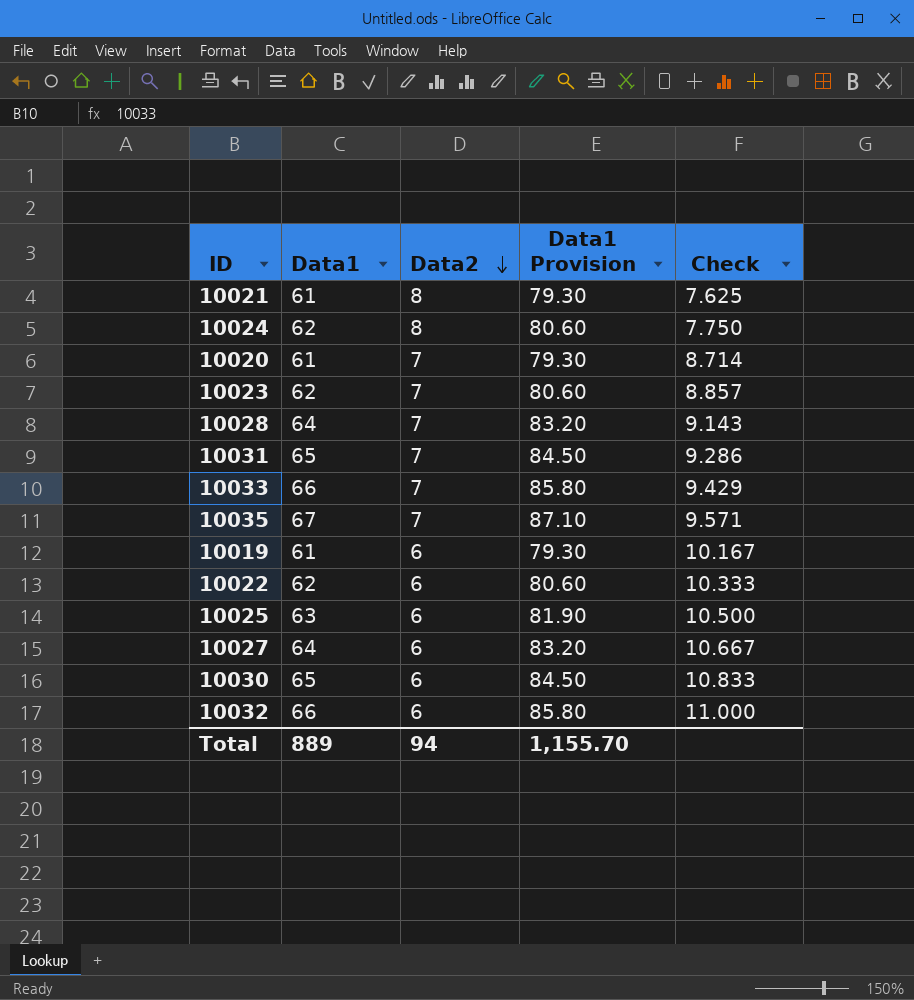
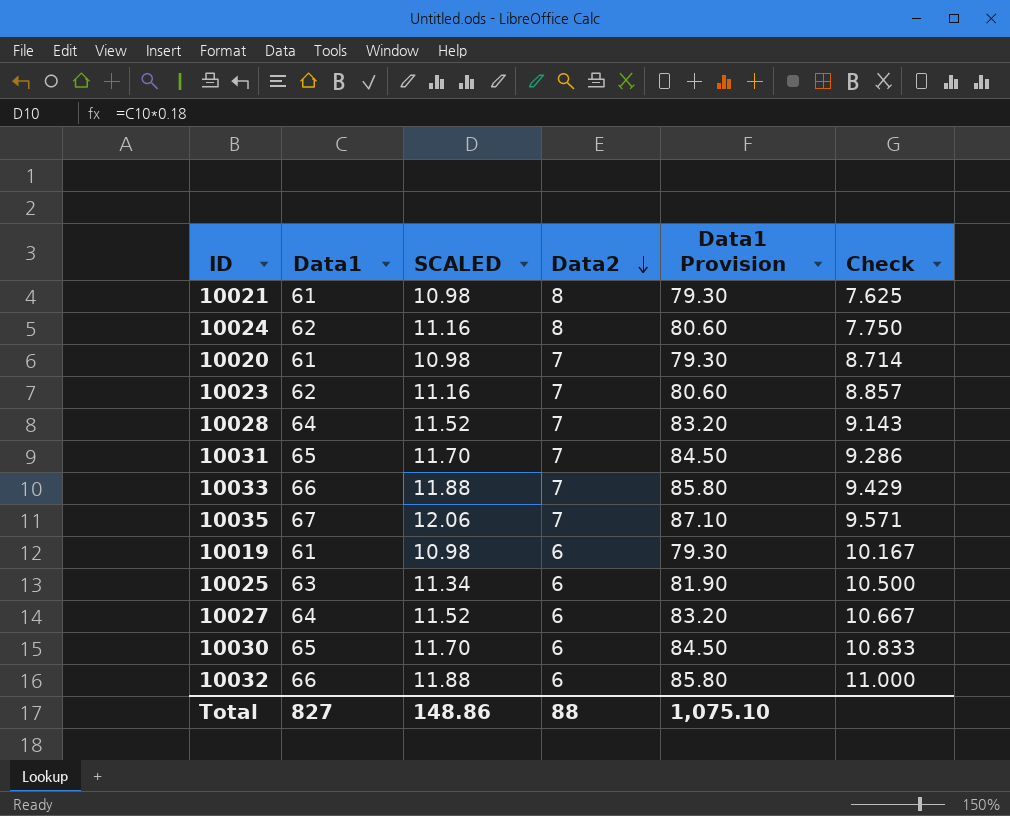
column SCALED | formula: none -> [Data1] * 0.18
row 10022: 62 | 6 | 80.60 | 10.333 -> none
Total | Data1: 889 -> 827
Total | Data2: 94 -> 88
Total | Data1 Provision: 1,155.70 -> 1,075.10

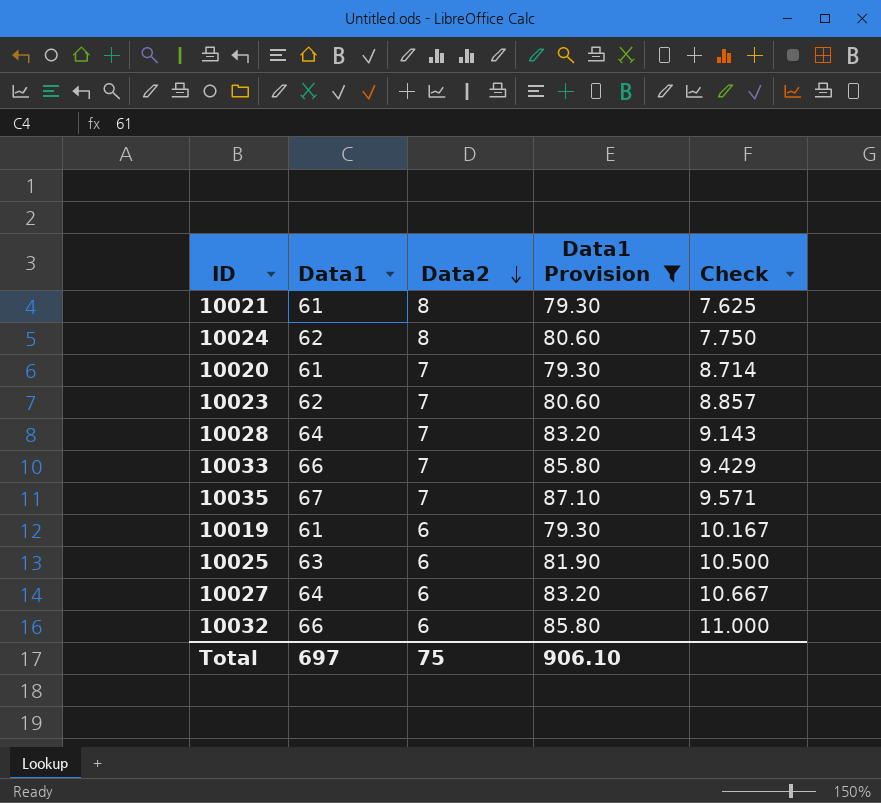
filter: none -> Data1 Provision != 84.50
column SCALED | formula: [Data1] * 0.18 -> none
Total | Data1: 827 -> 697
Total | Data2: 88 -> 75
Total | Data1 Provision: 1,075.10 -> 906.10

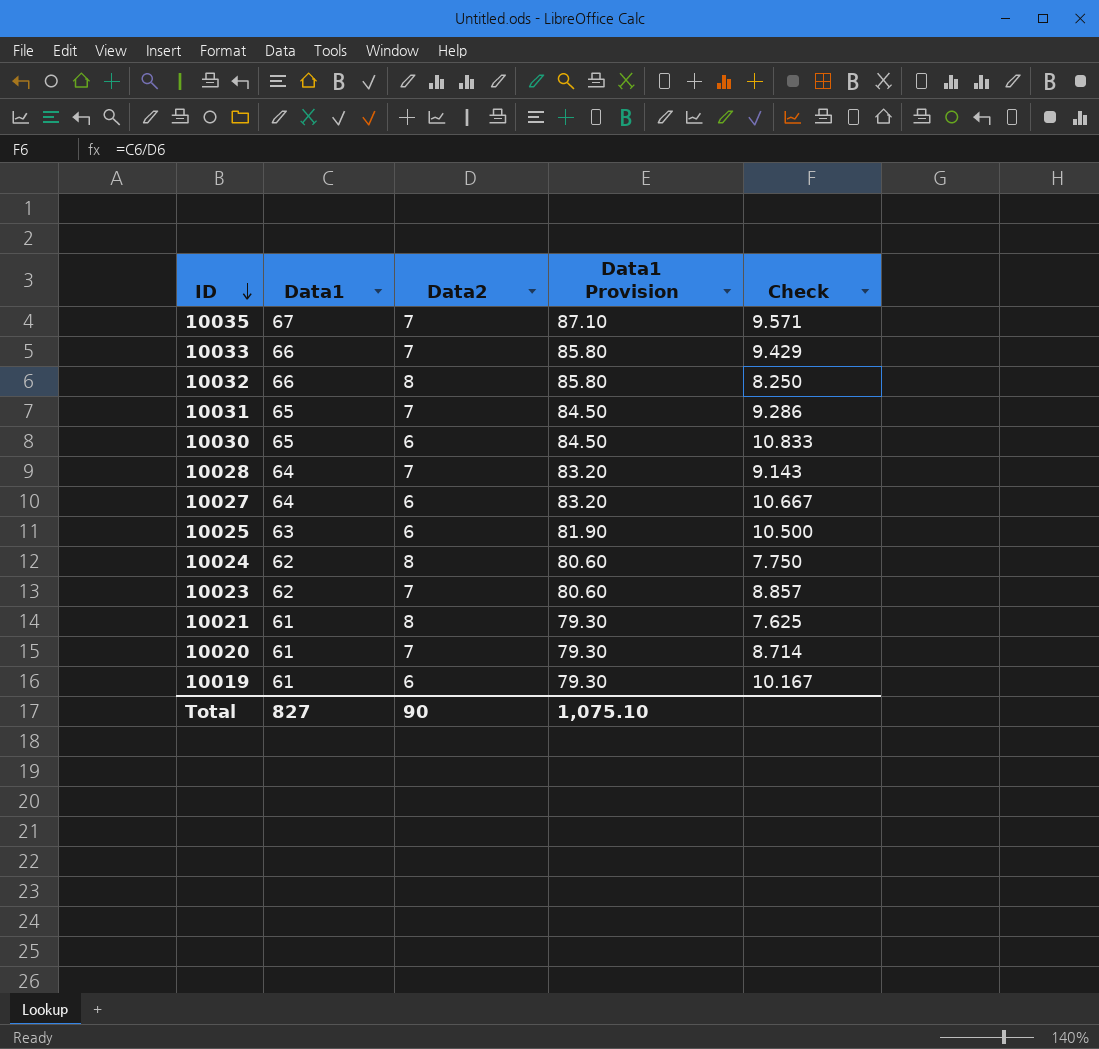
filter: Data1 Provision != 84.50 -> none
row order: Data2 descending -> ID descending
10032 | Data2: 6 -> 8
10032 | Check: 11.000 -> 8.250
Total | Data1: 697 -> 827
Total | Data2: 75 -> 90
Total | Data1 Provision: 906.10 -> 1,075.10

